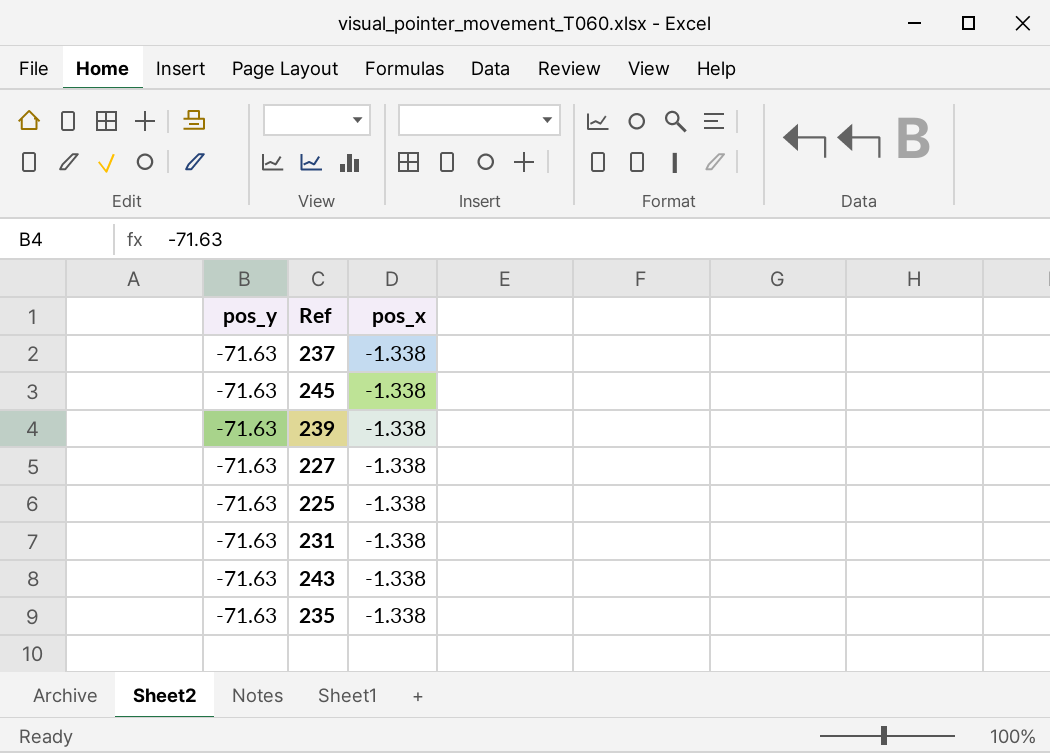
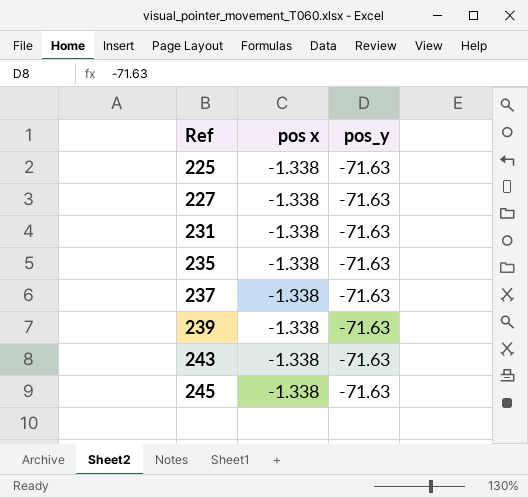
row order: none -> Ref ascending
column name: pos_x -> pos x
column pos_y | position: 1 -> 3

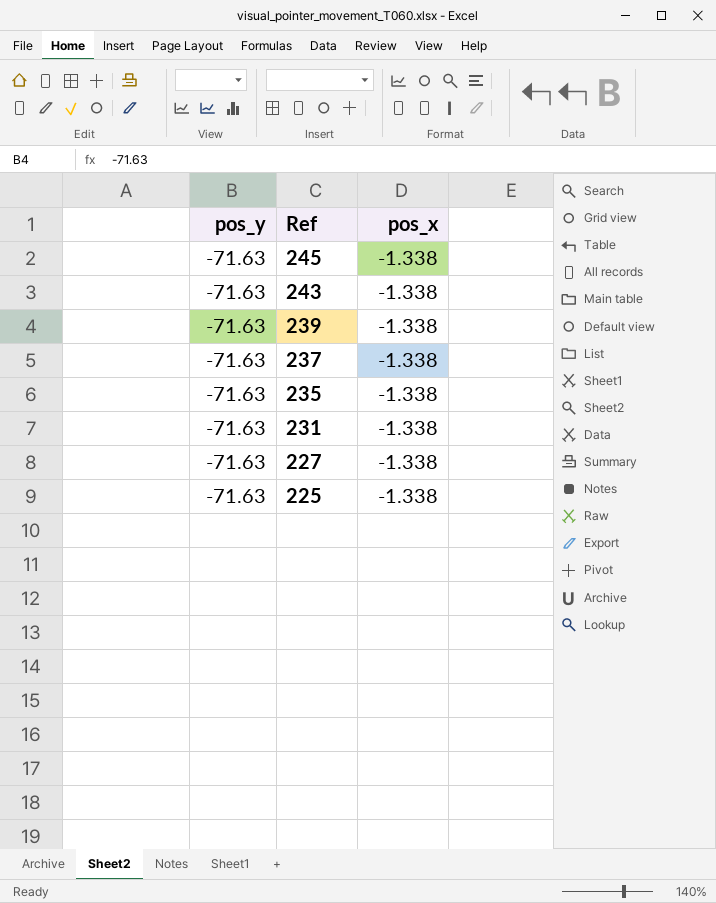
row order: Ref ascending -> Ref descending
column pos_y | position: 3 -> 1
column name: pos x -> pos_x

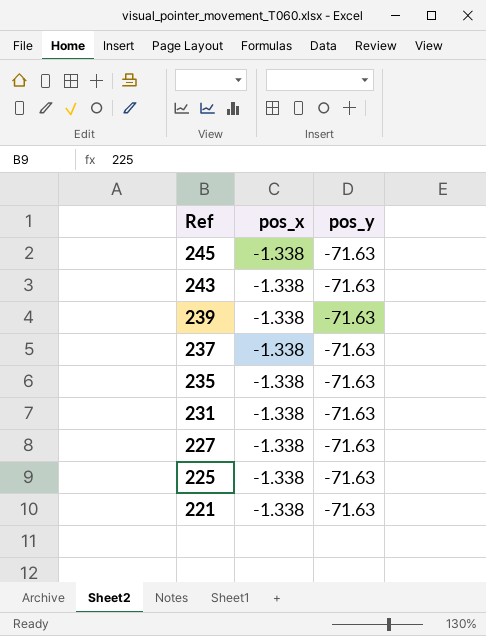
column pos_y | position: 1 -> 3
row 221: none -> -1.338 | -71.63

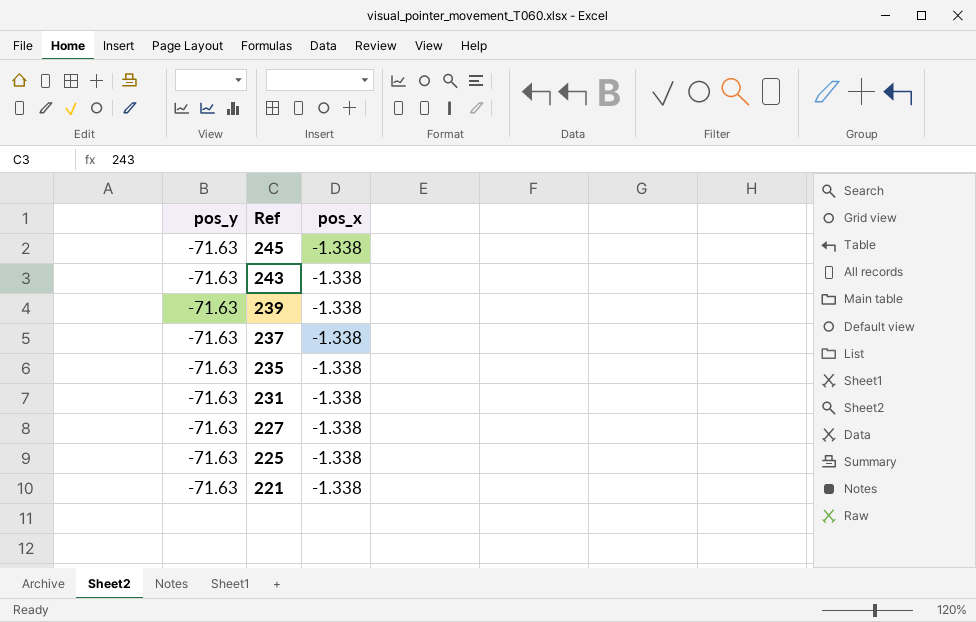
column pos_y | position: 3 -> 1

